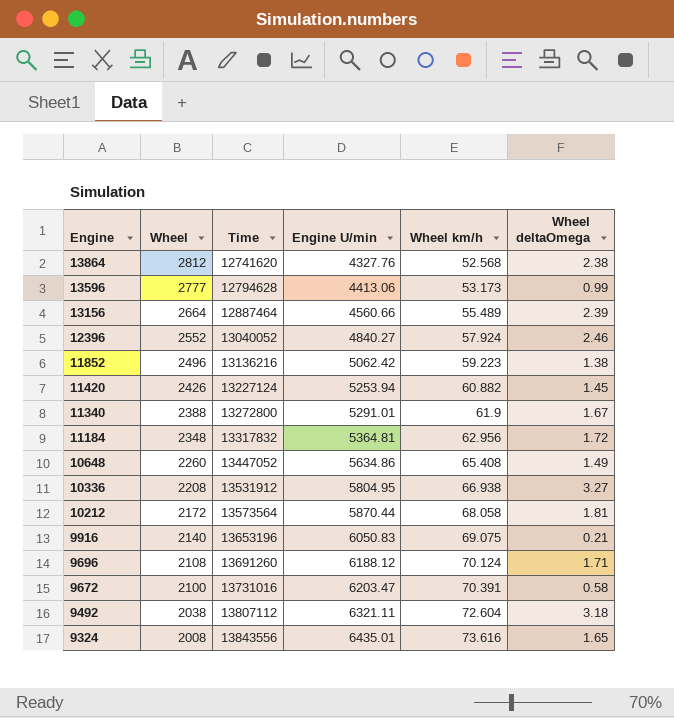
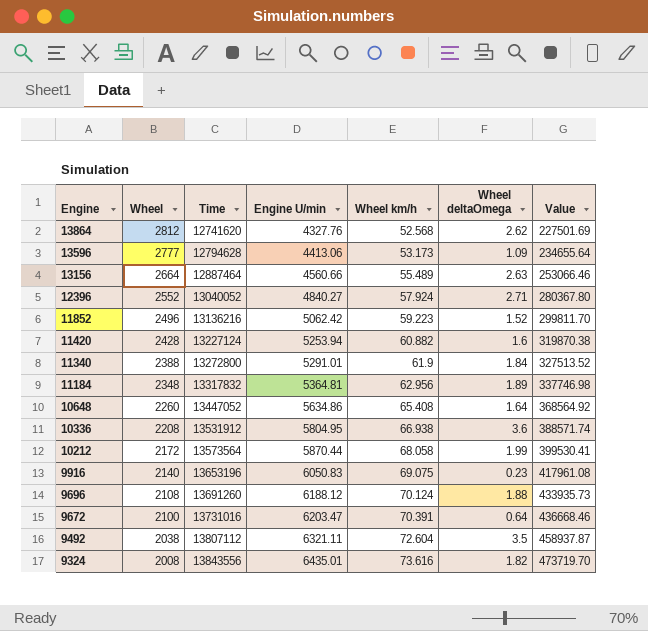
column Value | formula: none -> [Engine U/min] * [Wheel km/h]
13864 | Wheel deltaOmega: 2.38 -> 2.62
13596 | Wheel deltaOmega: 0.99 -> 1.09
13156 | Wheel deltaOmega: 2.39 -> 2.63
12396 | Wheel deltaOmega: 2.46 -> 2.71
11852 | Wheel deltaOmega: 1.38 -> 1.52
11420 | Wheel: 2426 -> 2428
11420 | Wheel deltaOmega: 1.45 -> 1.6
11340 | Wheel deltaOmega: 1.67 -> 1.84
11184 | Wheel deltaOmega: 1.72 -> 1.89
10648 | Wheel deltaOmega: 1.49 -> 1.64
10336 | Wheel deltaOmega: 3.27 -> 3.6
10212 | Wheel deltaOmega: 1.81 -> 1.99
9916 | Wheel deltaOmega: 0.21 -> 0.23
9696 | Wheel deltaOmega: 1.71 -> 1.88
9672 | Wheel deltaOmega: 0.58 -> 0.64
9492 | Wheel deltaOmega: 3.18 -> 3.5
9324 | Wheel deltaOmega: 1.65 -> 1.82

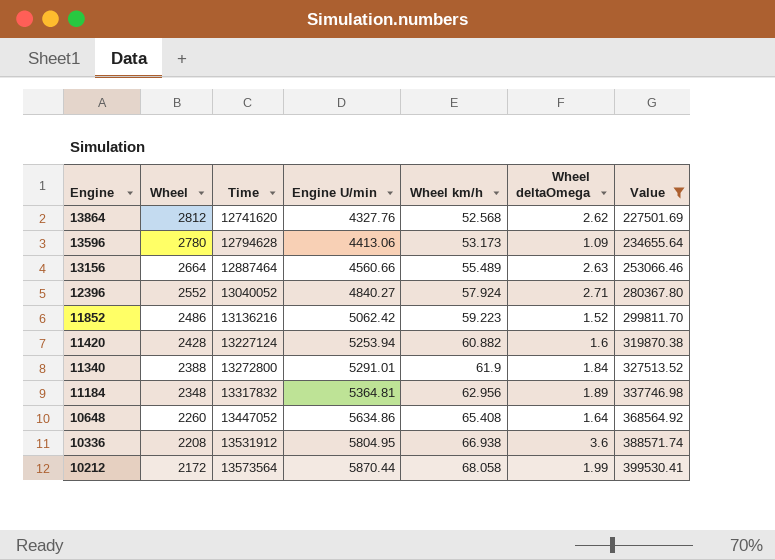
filter: none -> Value <= 399530.41
13596 | Wheel: 2777 -> 2780
11852 | Wheel: 2496 -> 2486

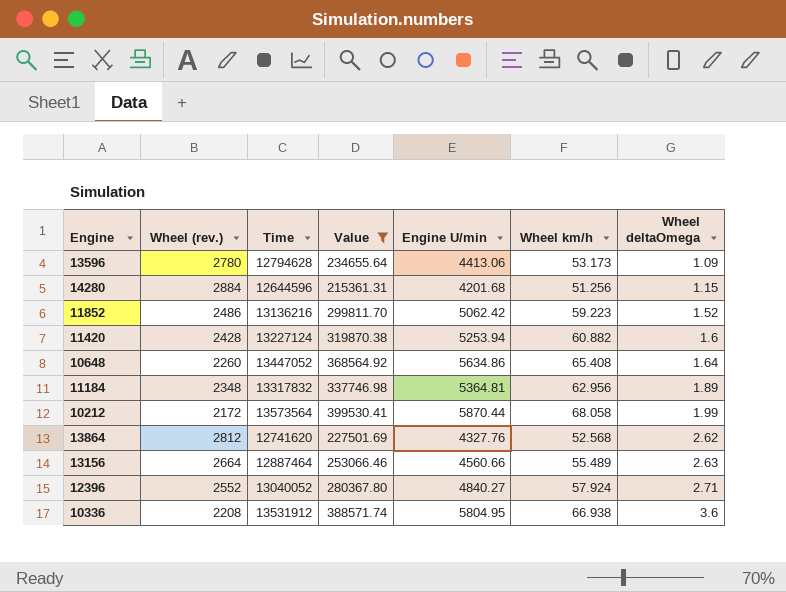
row order: Engine descending -> Wheel deltaOmega ascending
column name: Wheel -> Wheel (rev.)
column Value | position: 7 -> 4
row 11340: 2388 | 13272800 | 5291.01 | 61.9 | 1.84 | 327513.52 -> none
row 14280: none -> 2884 | 12644596 | 215361.31 | 4201.68 | 51.256 | 1.15

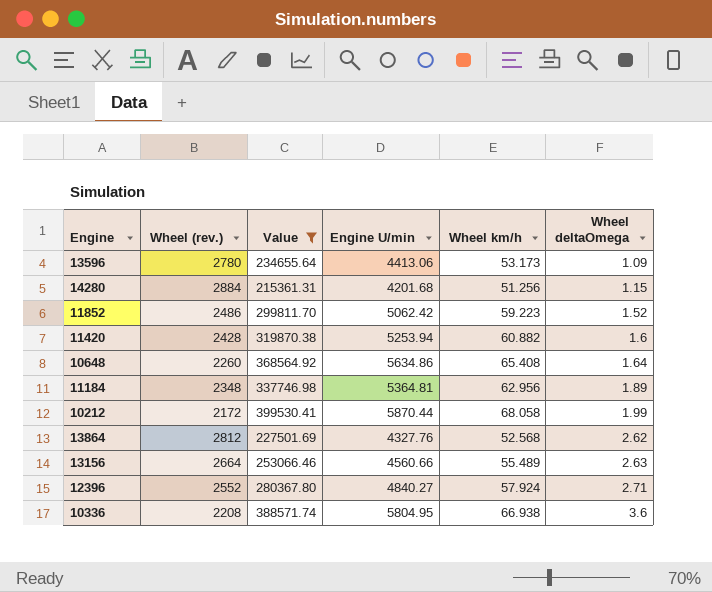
column Time | position: 3 -> none

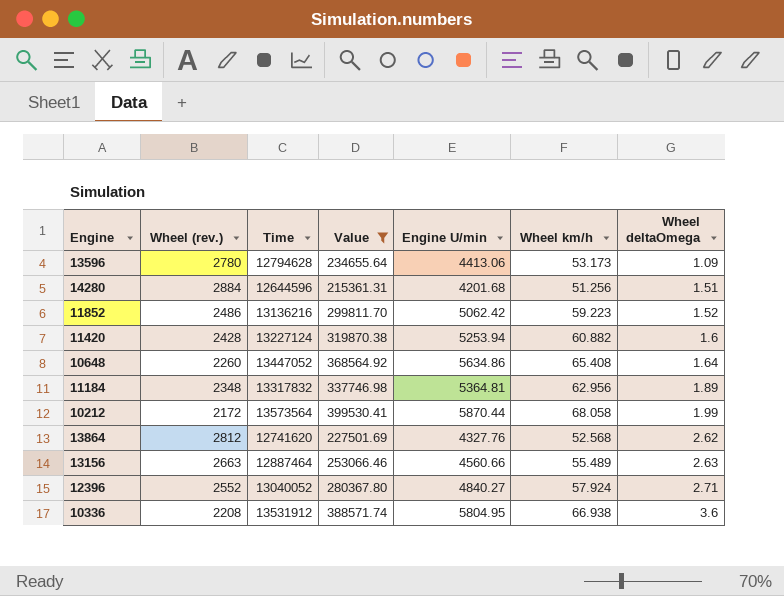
column Time | position: none -> 3
14280 | Wheel deltaOmega: 1.15 -> 1.51
13156 | Wheel (rev.): 2664 -> 2663

